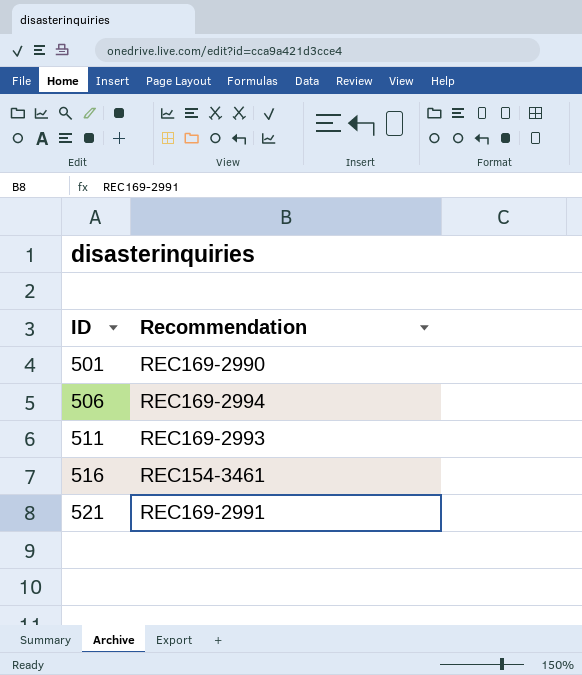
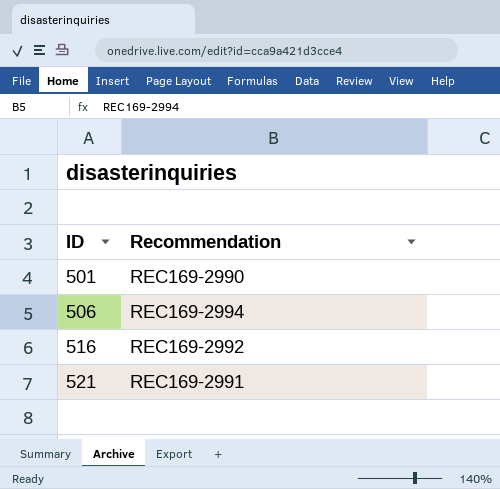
row 511: REC169-2993 -> none
516 | Recommendation: REC154-3461 -> REC169-2992

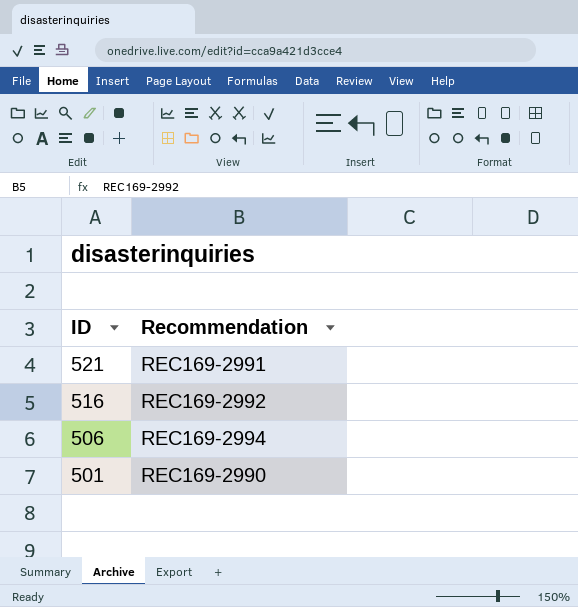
row order: ID ascending -> ID descending

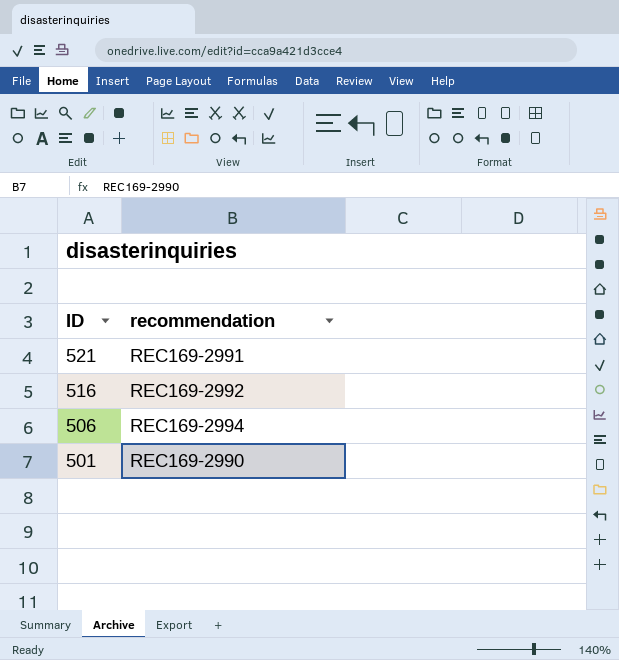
column name: Recommendation -> recommendation

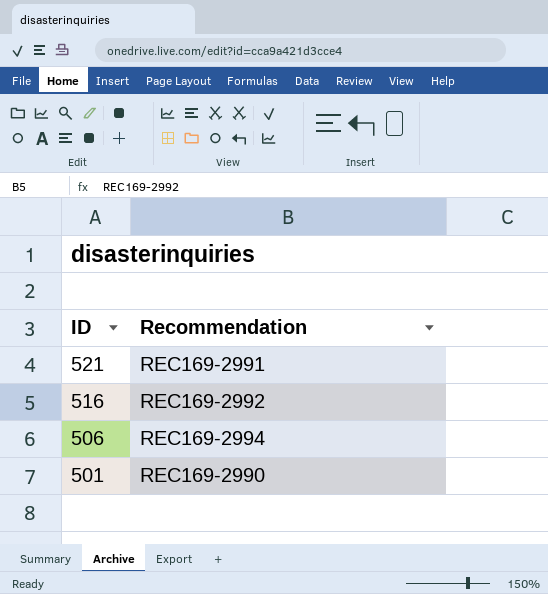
column name: recommendation -> Recommendation

